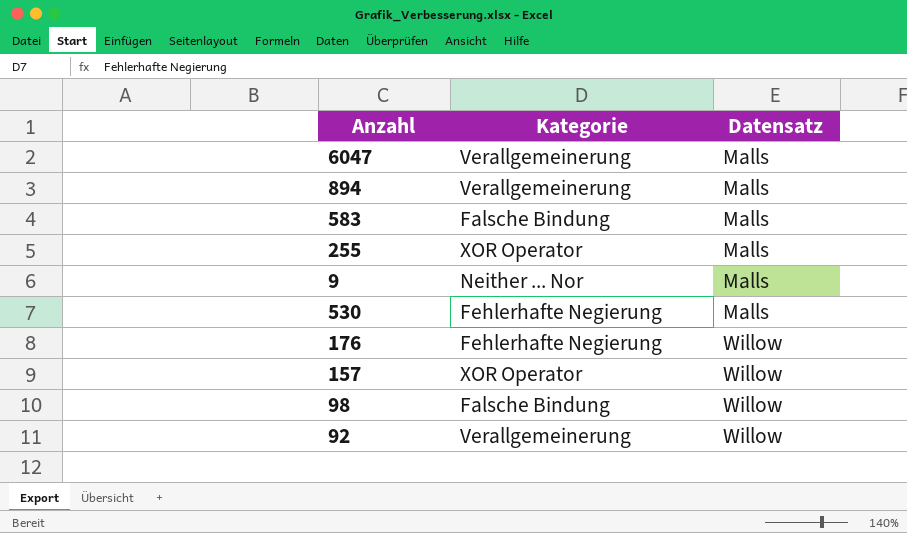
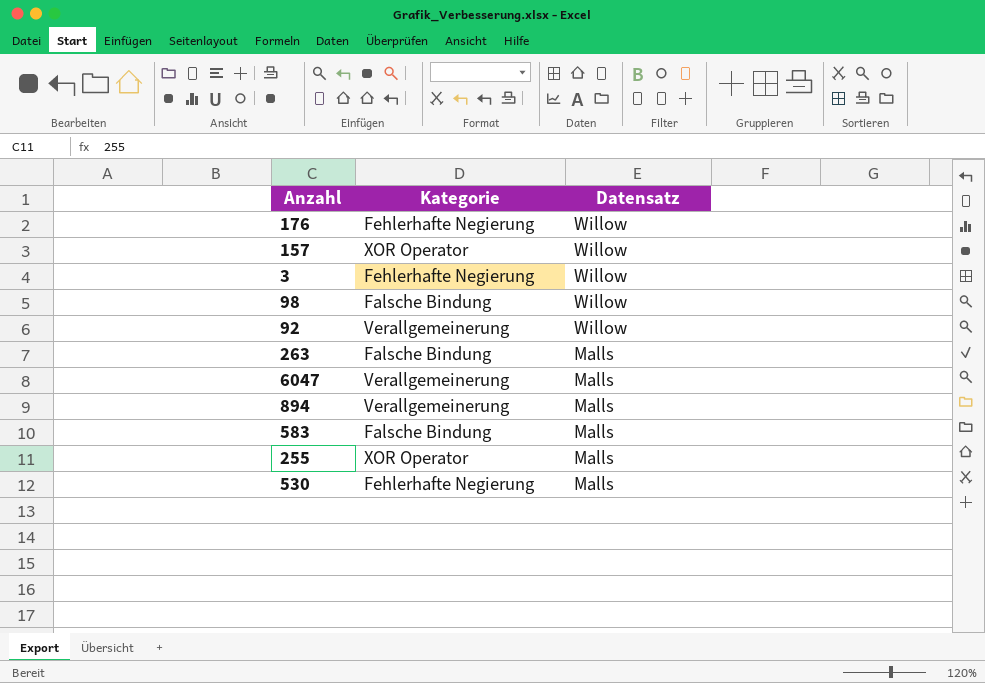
row order: Datensatz ascending -> Datensatz descending
row 9: Neither ... Nor | Malls -> none
row 3: none -> Fehlerhafte Negierung | Willow
row 263: none -> Falsche Bindung | Malls

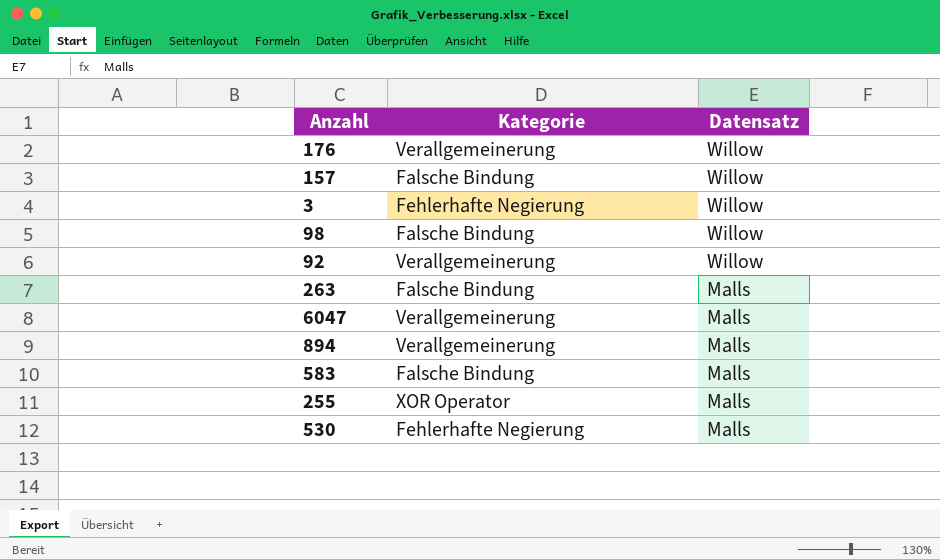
176 | Kategorie: Fehlerhafte Negierung -> Verallgemeinerung
157 | Kategorie: XOR Operator -> Falsche Bindung

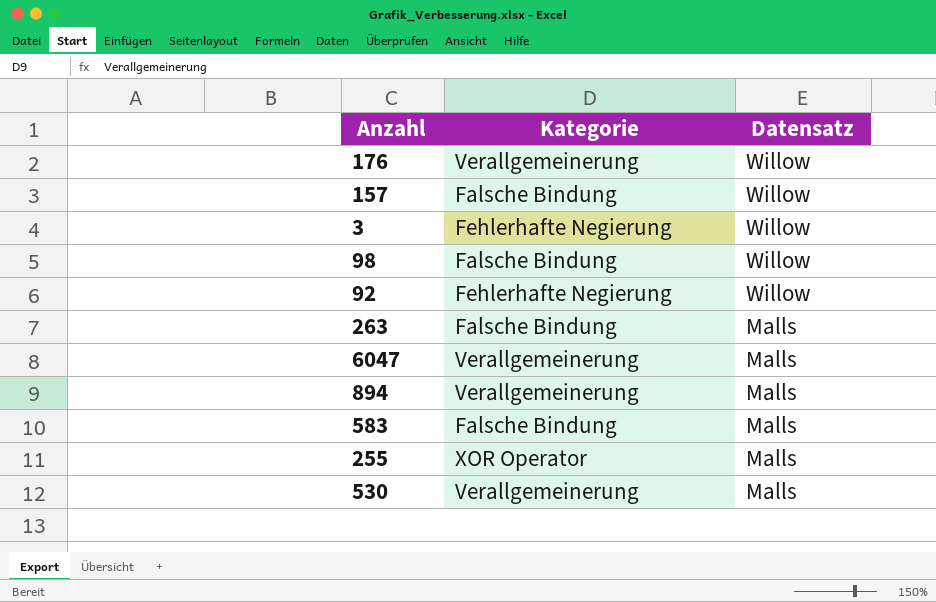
92 | Kategorie: Verallgemeinerung -> Fehlerhafte Negierung
530 | Kategorie: Fehlerhafte Negierung -> Verallgemeinerung

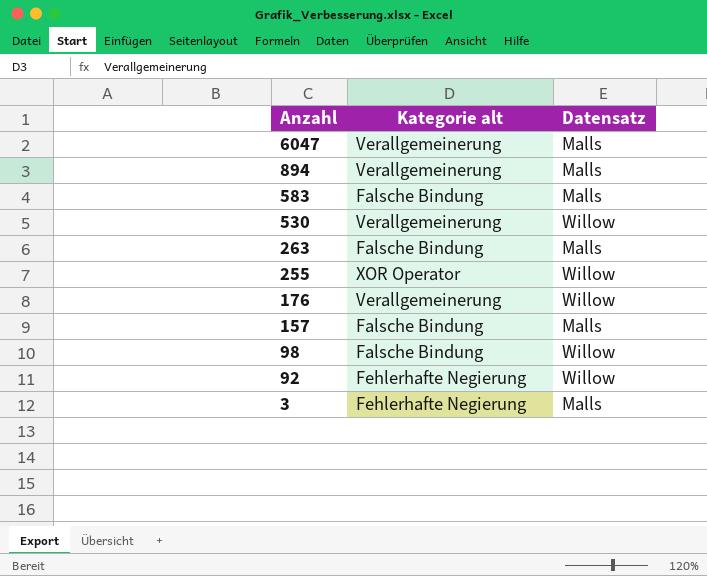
row order: Datensatz descending -> Anzahl descending
column name: Kategorie -> Kategorie alt
530 | Datensatz: Malls -> Willow
255 | Datensatz: Malls -> Willow
157 | Datensatz: Willow -> Malls
3 | Datensatz: Willow -> Malls

